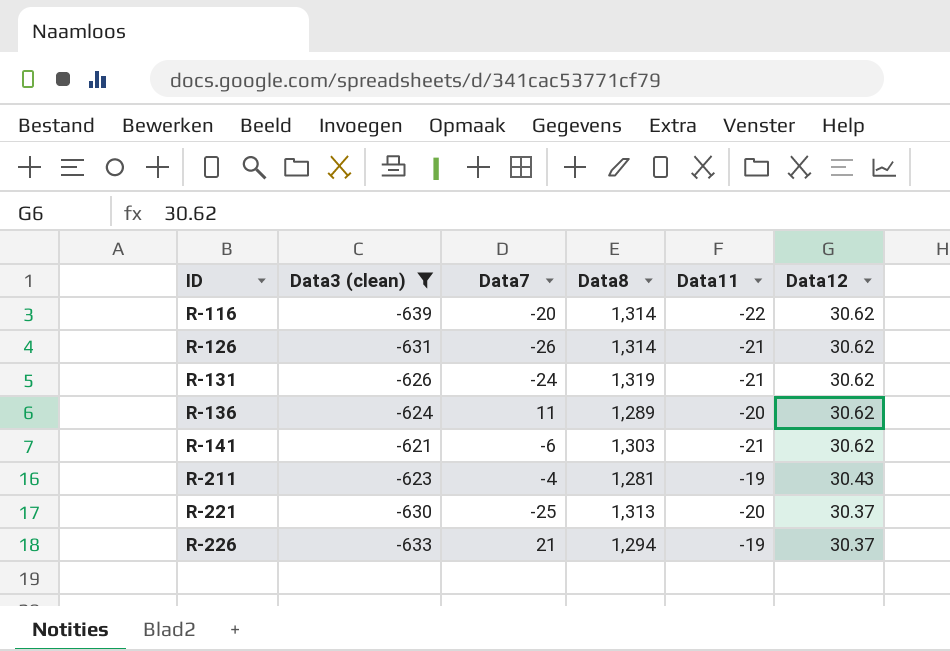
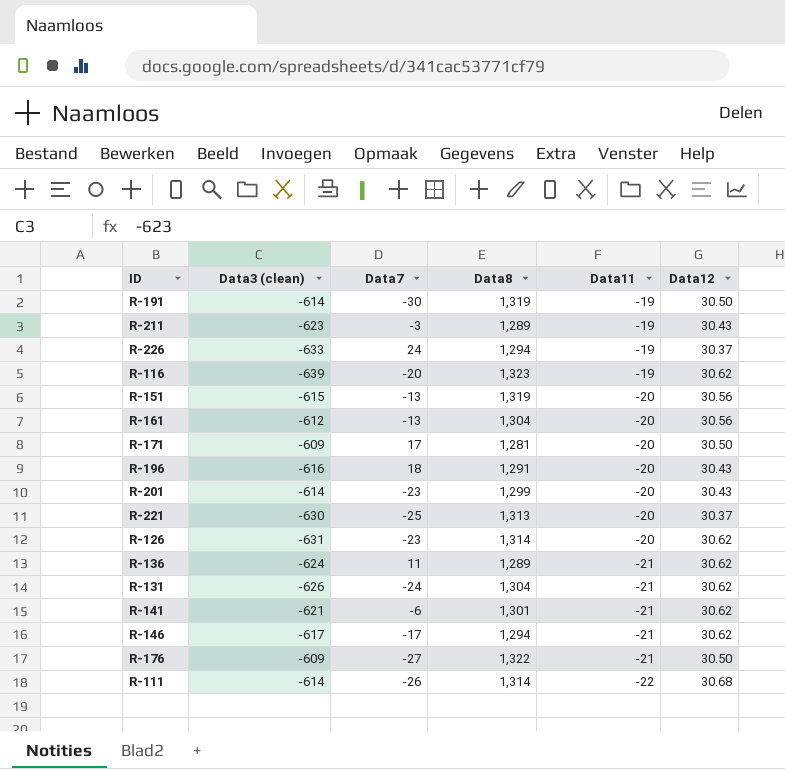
filter: Data3 (clean) <= -621 -> none
row order: ID ascending -> Data11 descending
R-211 | Data7: -4 -> -3
R-211 | Data8: 1,281 -> 1,289
R-226 | Data7: 21 -> 24
R-116 | Data8: 1,314 -> 1,323
R-116 | Data11: -22 -> -19
R-126 | Data7: -26 -> -23
R-126 | Data11: -21 -> -20
R-136 | Data11: -20 -> -21
R-131 | Data8: 1,319 -> 1,304
R-141 | Data8: 1,303 -> 1,301

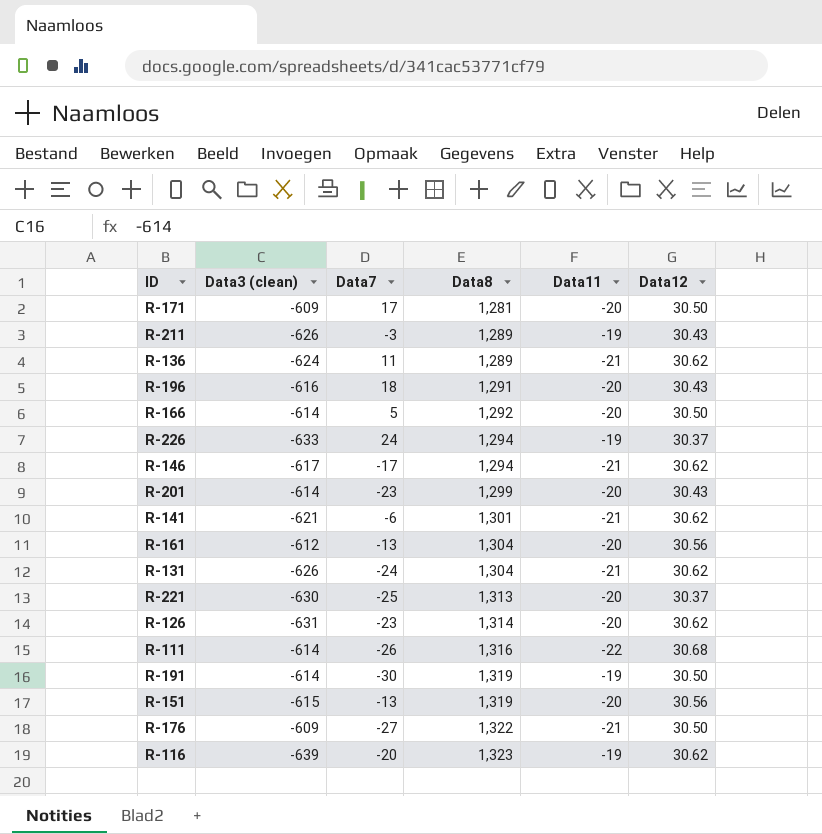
row order: Data11 descending -> Data8 ascending
R-211 | Data3 (clean): -623 -> -626
row R-166: none -> -614 | 5 | 1,292 | -20 | 30.50
R-111 | Data8: 1,314 -> 1,316

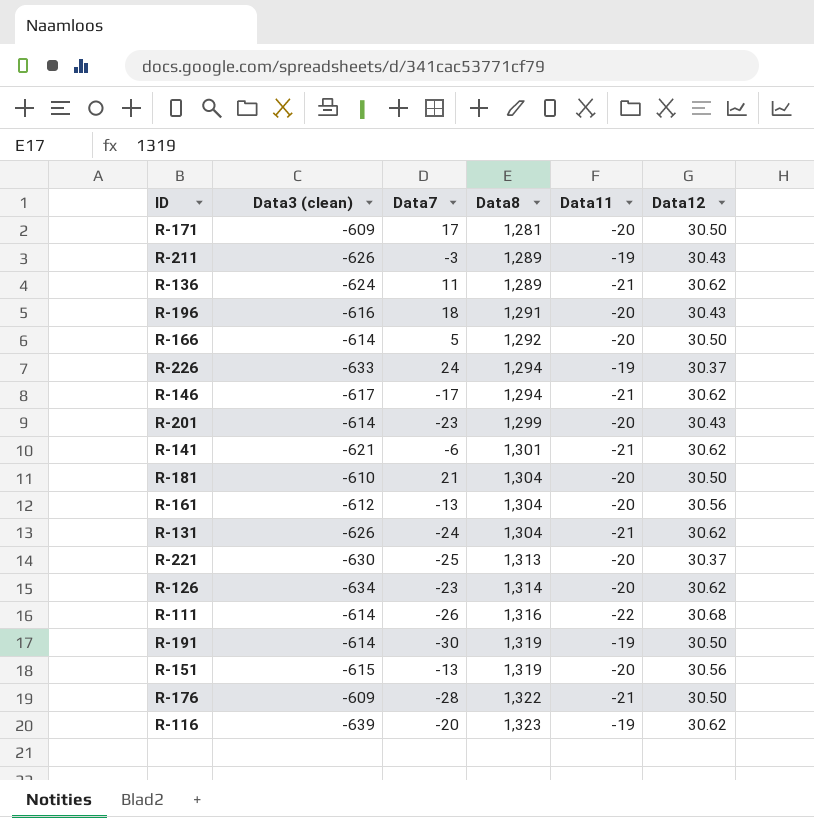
row R-181: none -> -610 | 21 | 1,304 | -20 | 30.50
R-126 | Data3 (clean): -631 -> -634
R-176 | Data7: -27 -> -28

